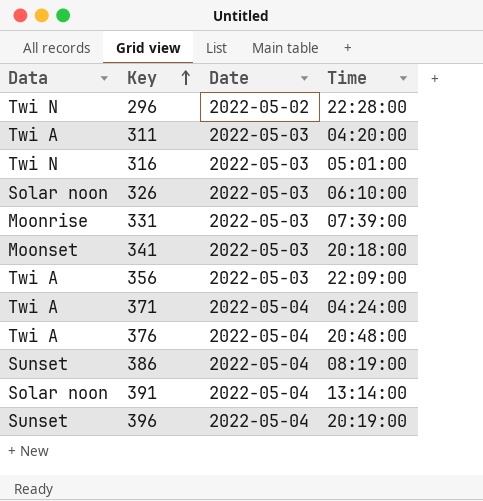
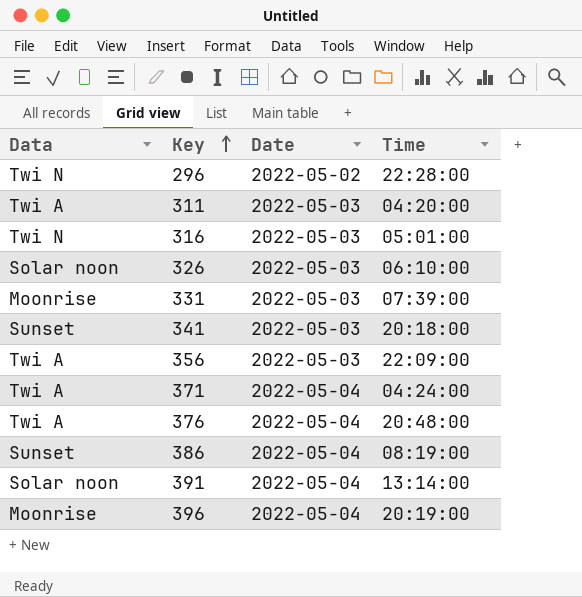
341 | Data: Moonset -> Sunset
396 | Data: Sunset -> Moonrise

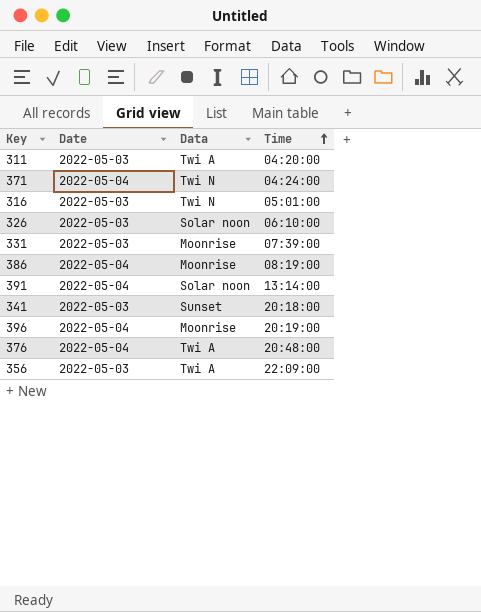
row order: Key ascending -> Time ascending
column Data | position: 1 -> 3
row 296: Twi N | 2022-05-02 | 22:28:00 -> none
371 | Data: Twi A -> Twi N
386 | Data: Sunset -> Moonrise

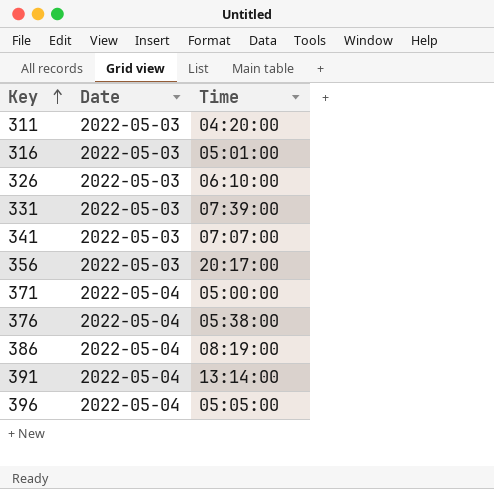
row order: Time ascending -> Key ascending
column Data | position: 3 -> none
341 | Time: 20:18:00 -> 07:07:00
356 | Time: 22:09:00 -> 20:17:00
371 | Time: 04:24:00 -> 05:00:00
376 | Time: 20:48:00 -> 05:38:00
396 | Time: 20:19:00 -> 05:05:00

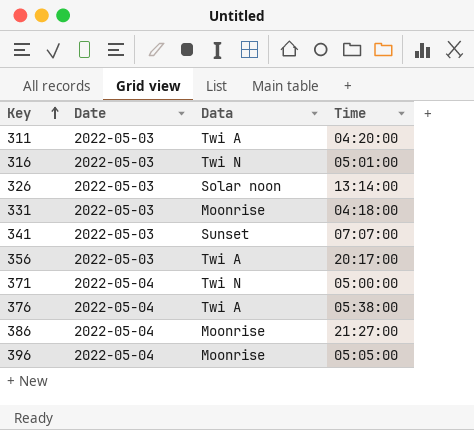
column Data | position: none -> 3
row 391: 2022-05-04 | 13:14:00 -> none
326 | Time: 06:10:00 -> 13:14:00
331 | Time: 07:39:00 -> 04:18:00
386 | Time: 08:19:00 -> 21:27:00

